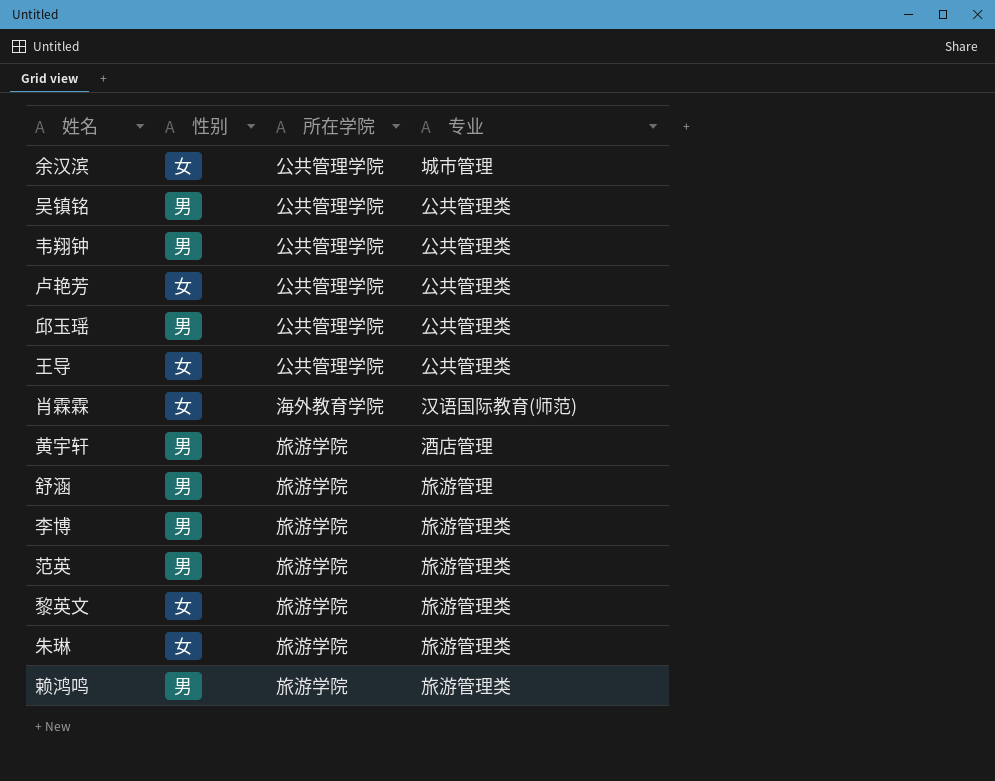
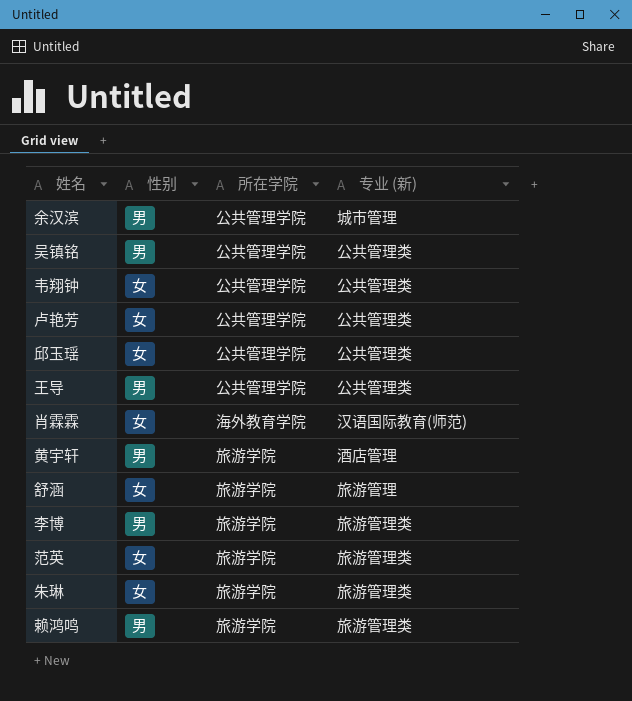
column name: 专业 -> 专业 (新)
row 黎英文: 女 | 旅游学院 | 旅游管理类 -> none
余汉滨 | 性别: 女 -> 男
韦翔钟 | 性别: 男 -> 女
邱玉瑶 | 性别: 男 -> 女
王导 | 性别: 女 -> 男
舒涵 | 性别: 男 -> 女
范英 | 性别: 男 -> 女

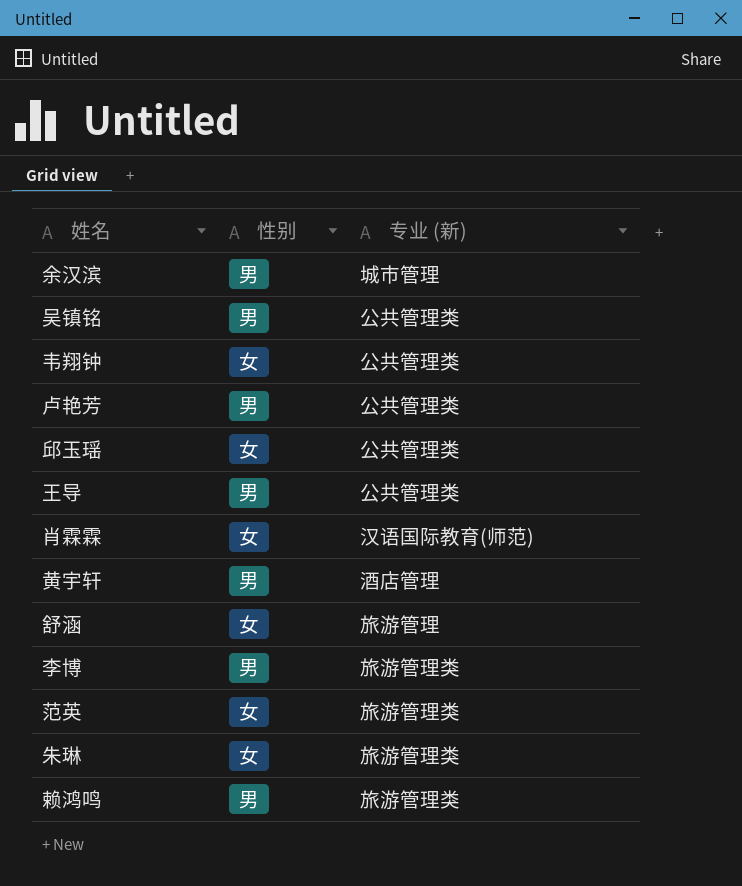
column 所在学院 | position: 3 -> none
卢艳芳 | 性别: 女 -> 男

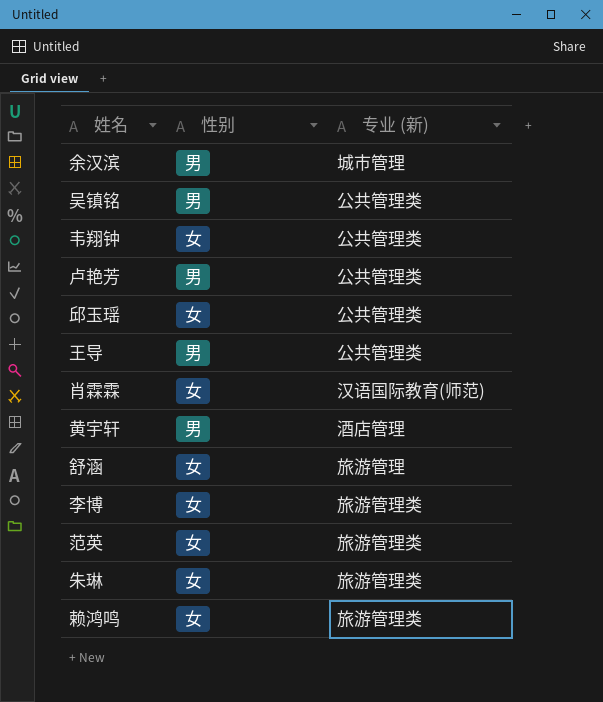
李博 | 性别: 男 -> 女
赖鸿鸣 | 性别: 男 -> 女

